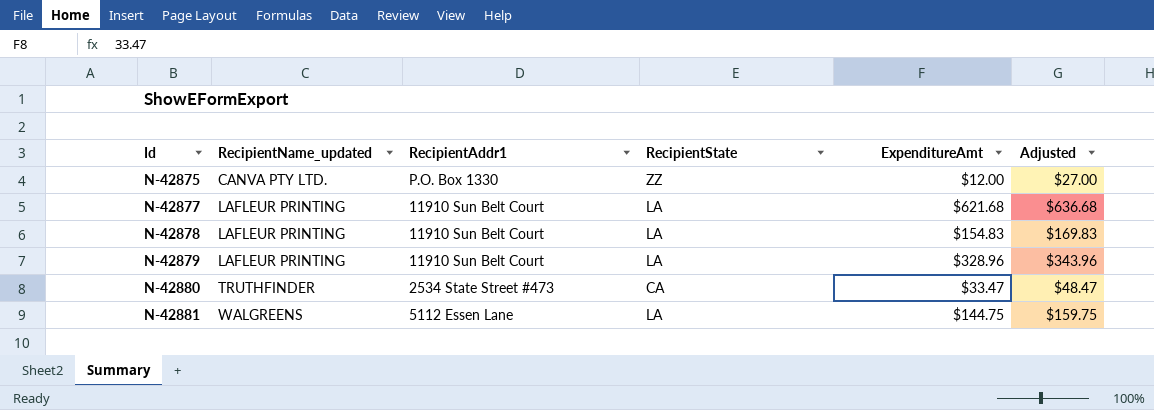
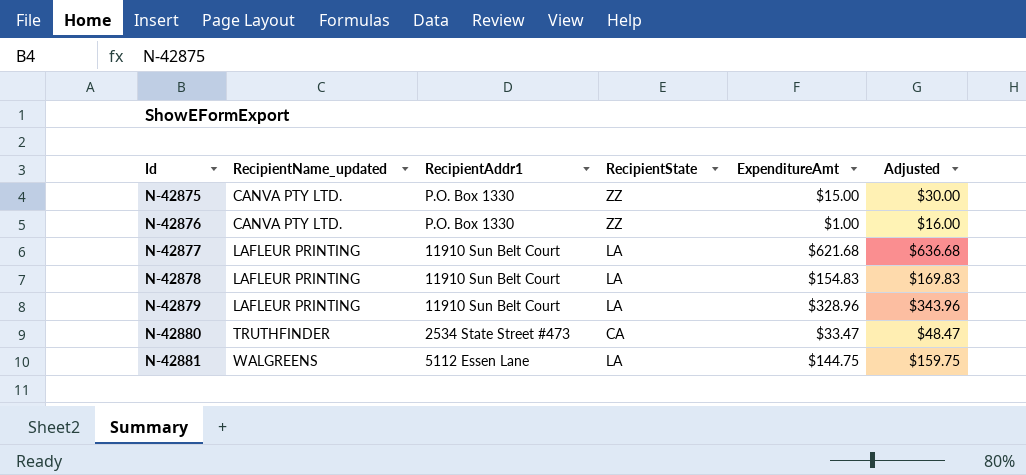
N-42875 | ExpenditureAmt: $12.00 -> $15.00
N-42875 | Adjusted: $27.00 -> $30.00
row N-42876: none -> CANVA PTY LTD. | P.O. Box 1330 | ZZ | $1.00 | $16.00

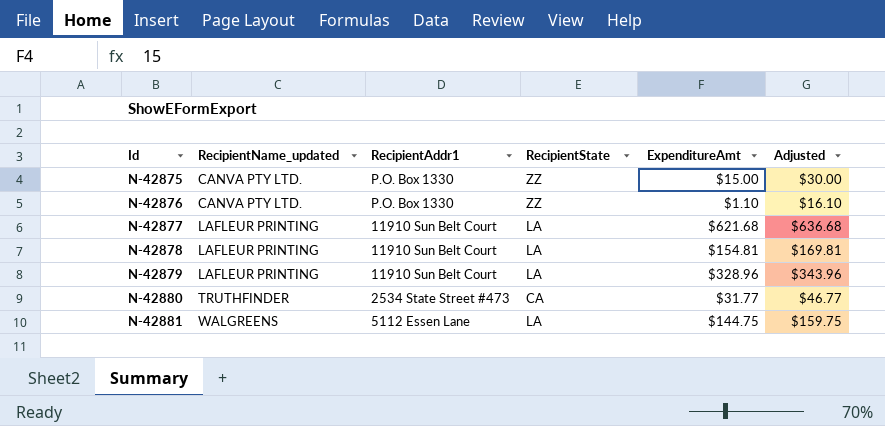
N-42876 | ExpenditureAmt: $1.00 -> $1.10
N-42876 | Adjusted: $16.00 -> $16.10
N-42878 | ExpenditureAmt: $154.83 -> $154.81
N-42878 | Adjusted: $169.83 -> $169.81
N-42880 | ExpenditureAmt: $33.47 -> $31.77
N-42880 | Adjusted: $48.47 -> $46.77

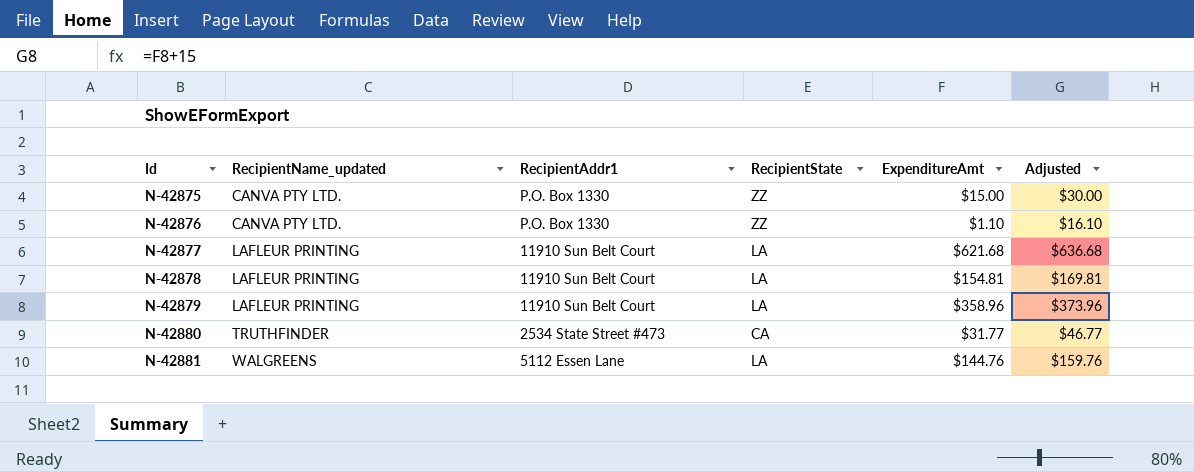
N-42879 | ExpenditureAmt: $328.96 -> $358.96
N-42879 | Adjusted: $343.96 -> $373.96
N-42881 | ExpenditureAmt: $144.75 -> $144.76
N-42881 | Adjusted: $159.75 -> $159.76

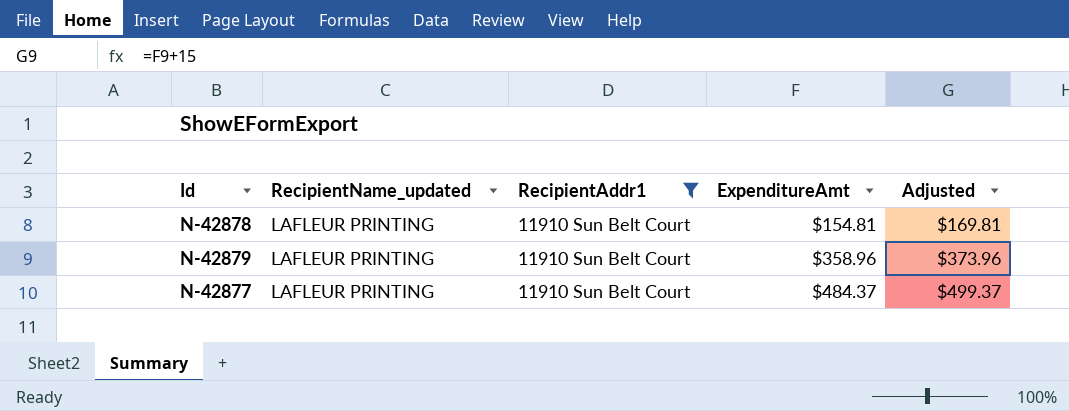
filter: none -> RecipientAddr1 = 11910 Sun Belt Court
row order: Id ascending -> ExpenditureAmt ascending
column RecipientState | position: 4 -> none
N-42877 | ExpenditureAmt: $621.68 -> $484.37
N-42877 | Adjusted: $636.68 -> $499.37

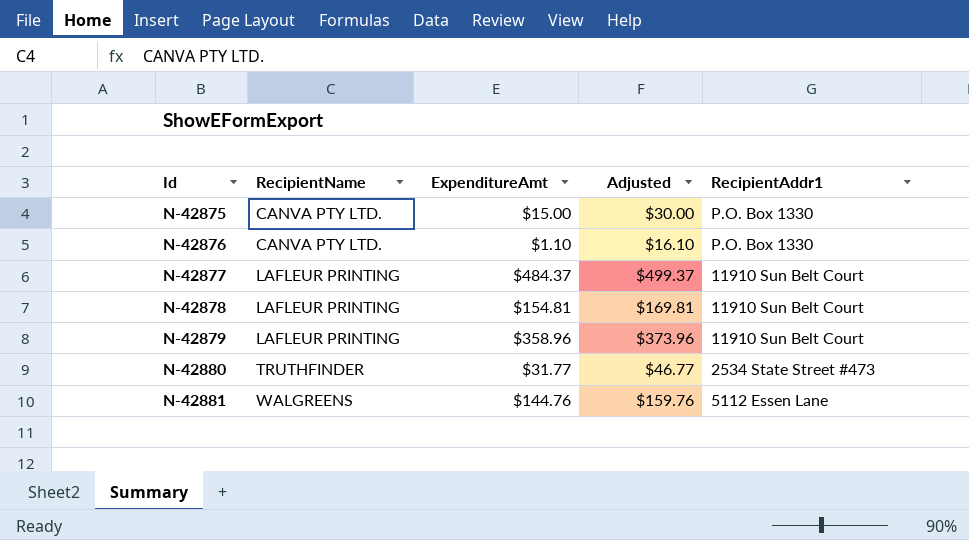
filter: RecipientAddr1 = 11910 Sun Belt Court -> none
row order: ExpenditureAmt ascending -> Id ascending
column name: RecipientName_updated -> RecipientName
column RecipientAddr1 | position: 3 -> 5

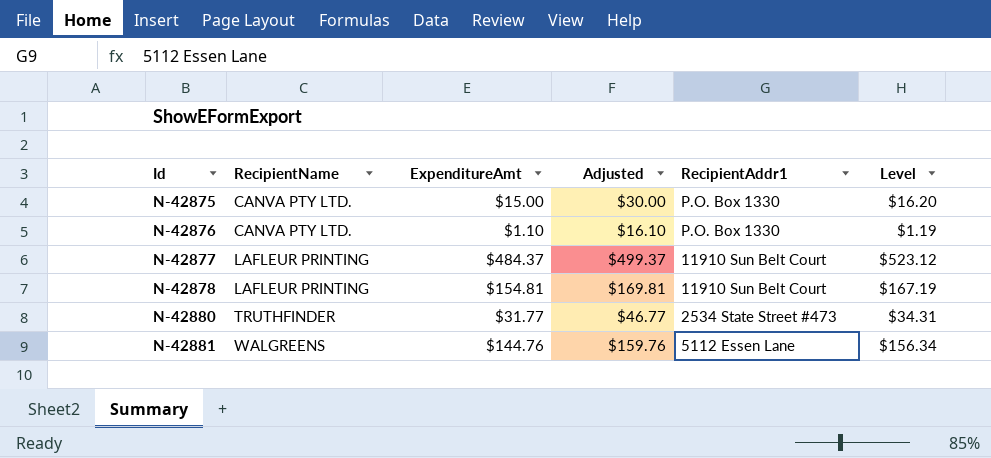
column Level | formula: none -> [ExpenditureAmt] * 1.08
row N-42879: LAFLEUR PRINTING | $358.96 | $373.96 | 11910 Sun Belt Court -> none

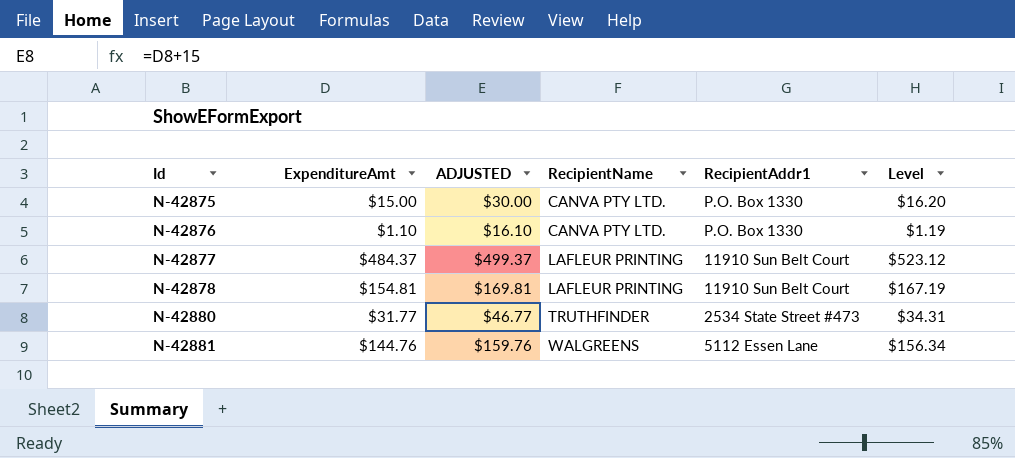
column name: Adjusted -> ADJUSTED
column RecipientName | position: 2 -> 4

